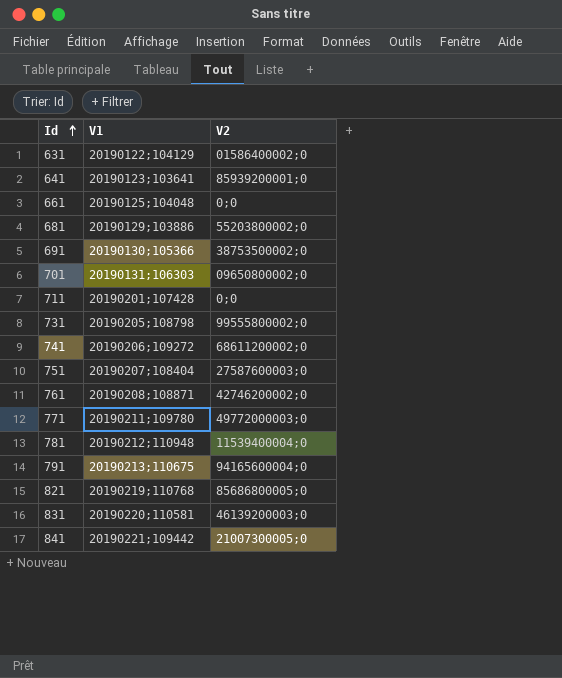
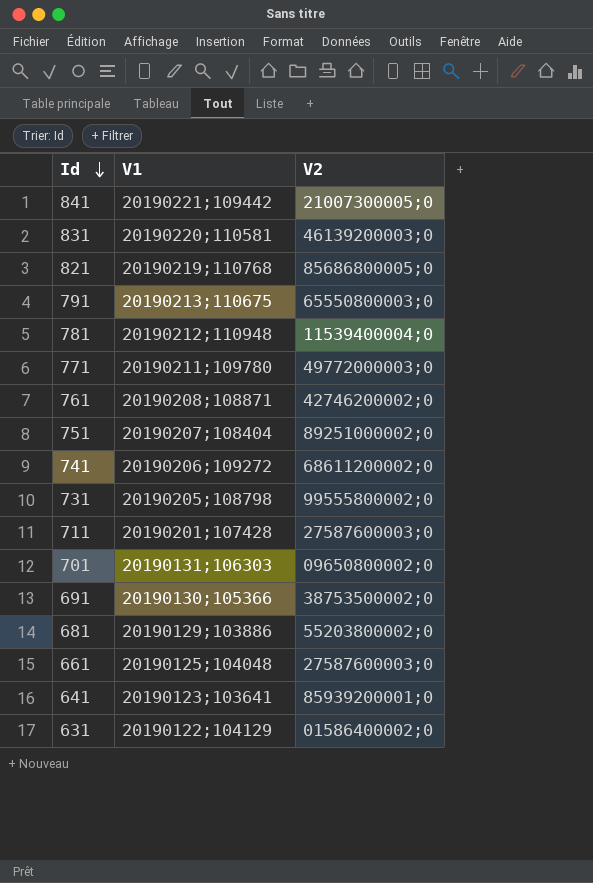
row order: Id ascending -> Id descending
791 | V2: 94165600004;0 -> 65550800003;0
751 | V2: 27587600003;0 -> 89251000002;0
711 | V2: 0;0 -> 27587600003;0
661 | V2: 0;0 -> 27587600003;0

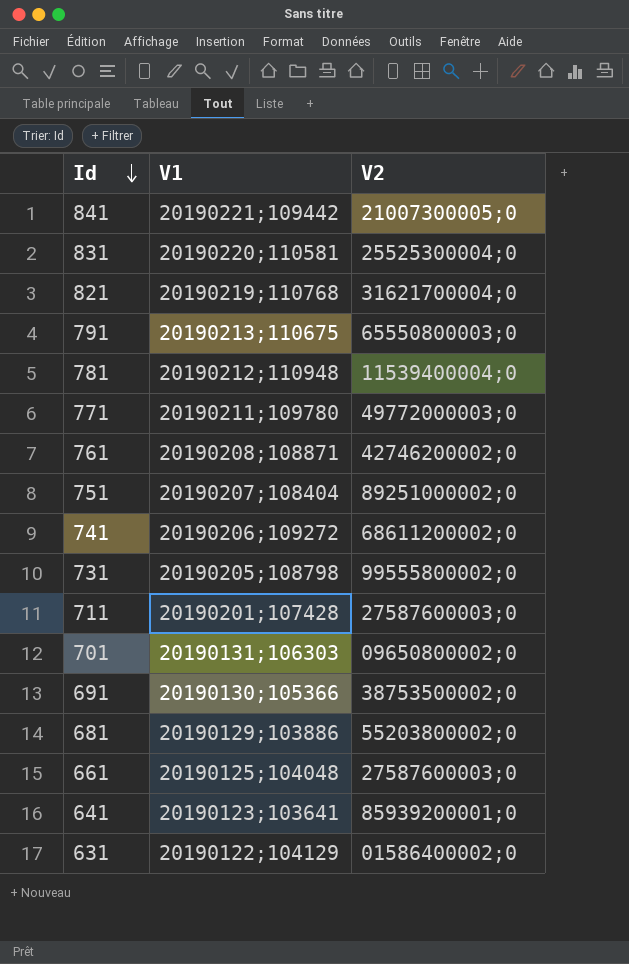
831 | V2: 46139200003;0 -> 25525300004;0
821 | V2: 85686800005;0 -> 31621700004;0

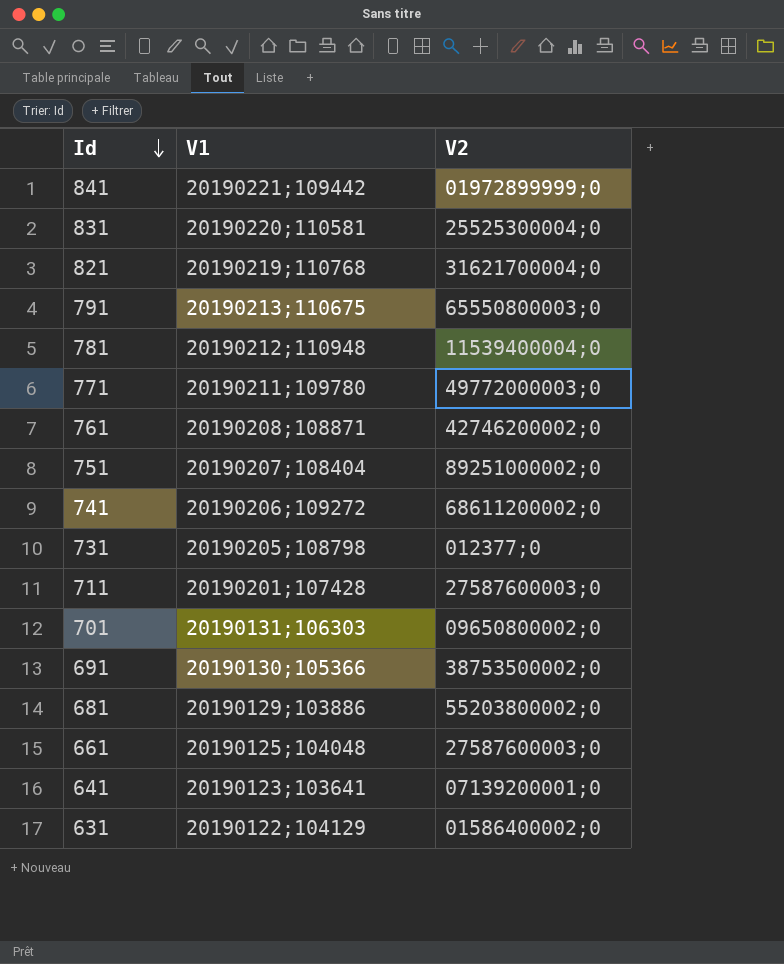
841 | V2: 21007300005;0 -> 01972899999;0
731 | V2: 99555800002;0 -> 012377;0
641 | V2: 85939200001;0 -> 07139200001;0

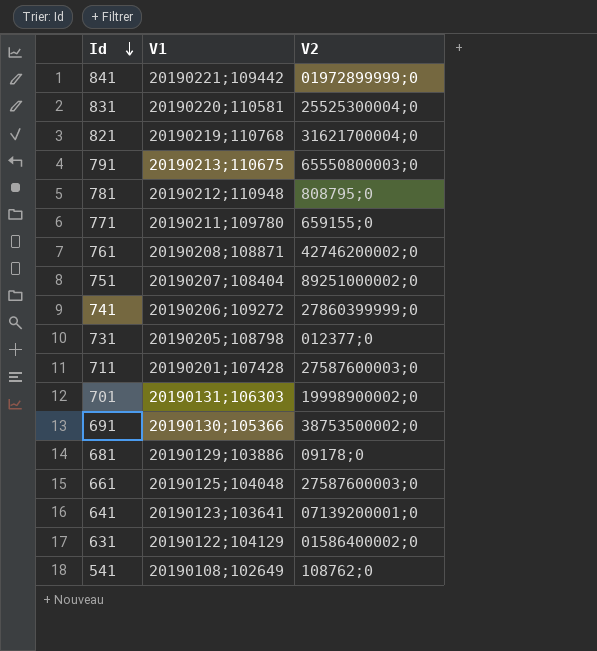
781 | V2: 11539400004;0 -> 808795;0
771 | V2: 49772000003;0 -> 659155;0
741 | V2: 68611200002;0 -> 27860399999;0
701 | V2: 09650800002;0 -> 19998900002;0
681 | V2: 55203800002;0 -> 09178;0
row 541: none -> 20190108;102649 | 108762;0

